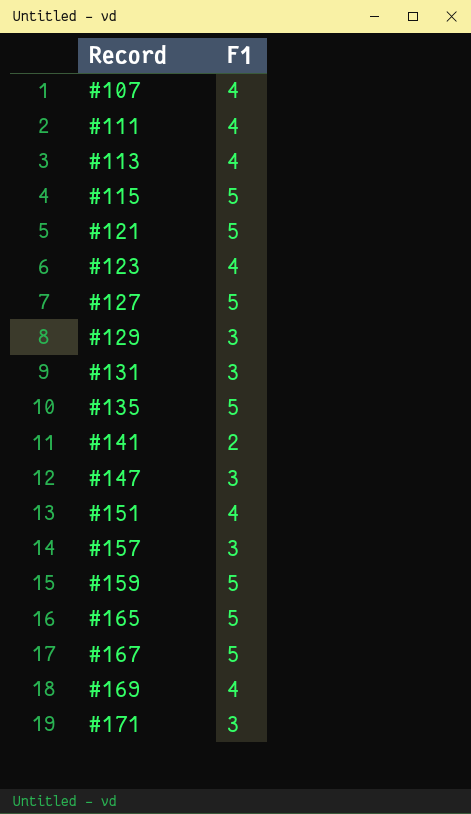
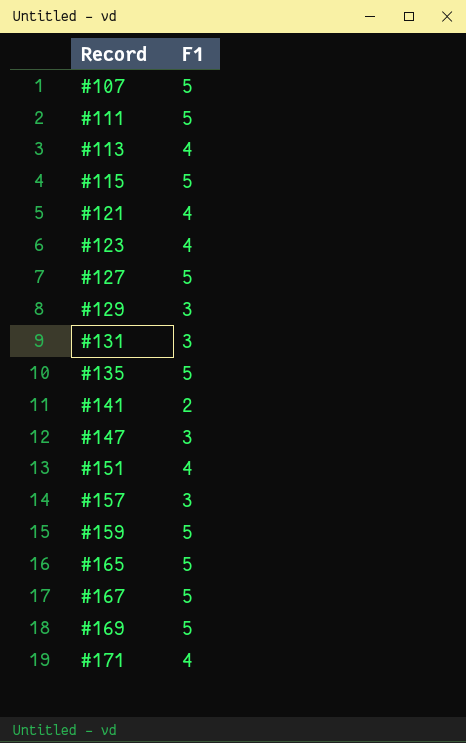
#107 | F1: 4 -> 5
#111 | F1: 4 -> 5
#121 | F1: 5 -> 4
#169 | F1: 4 -> 5
#171 | F1: 3 -> 4

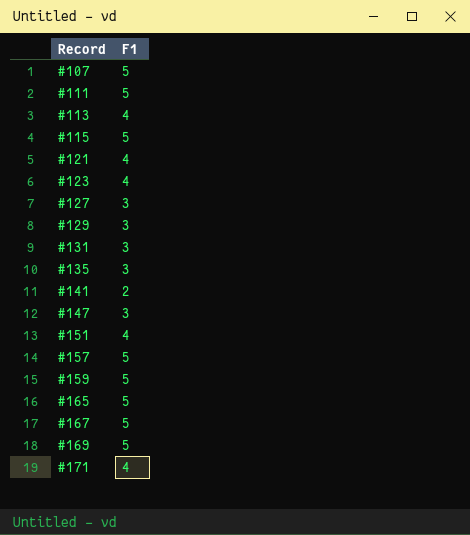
#127 | F1: 5 -> 3
#135 | F1: 5 -> 3
#157 | F1: 3 -> 5

